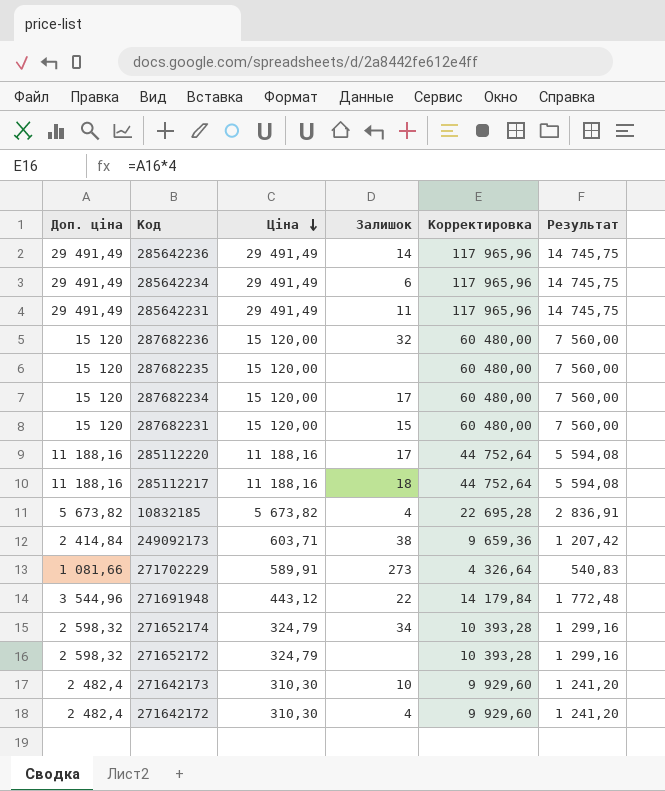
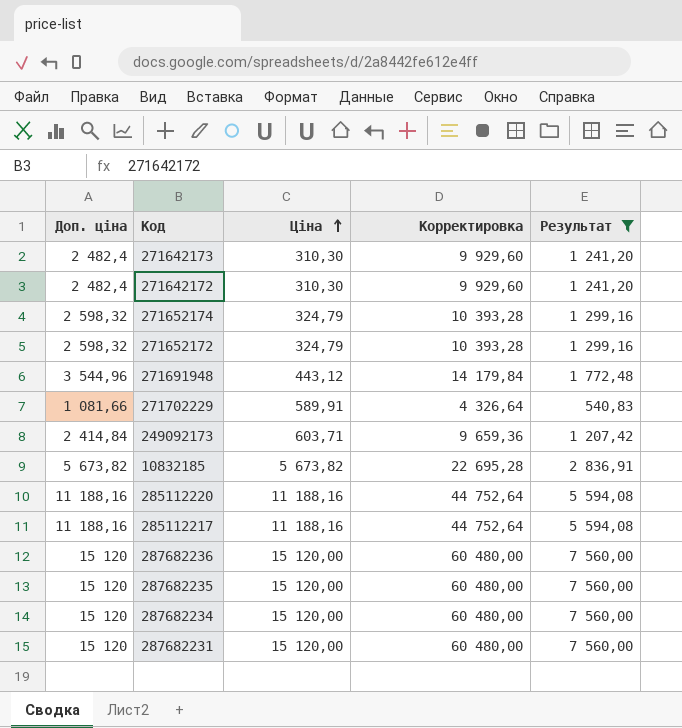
filter: none -> Результат != 14 745,75
row order: Ціна descending -> Ціна ascending
column Залишок | position: 4 -> none

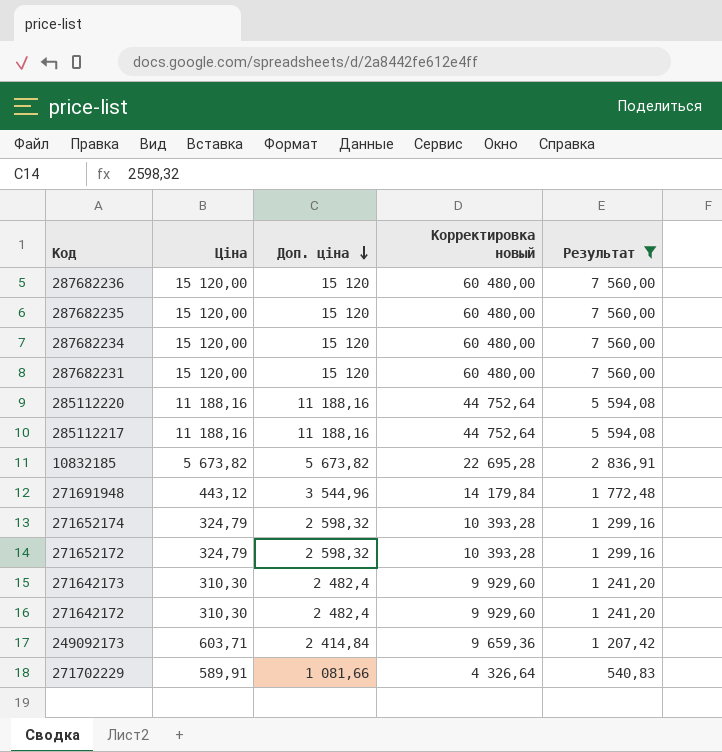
row order: Ціна ascending -> Доп. ціна descending
column Доп. ціна | position: 1 -> 3
column name: Корректировка -> Корректировка новый

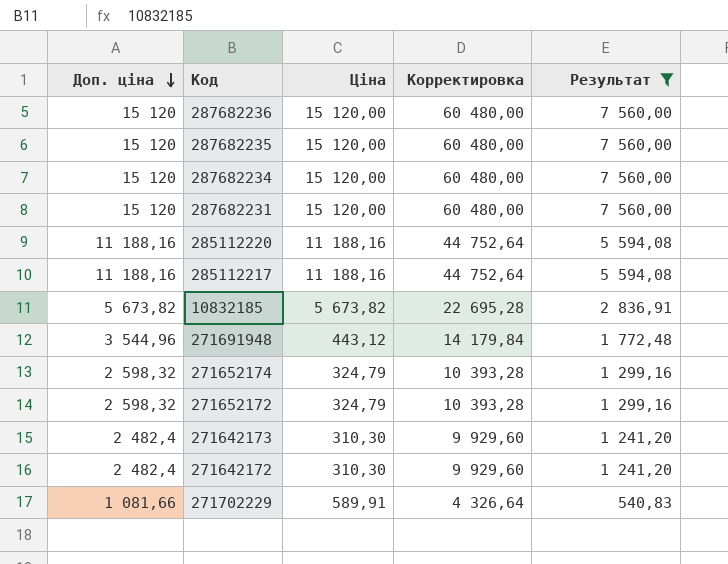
column Доп. ціна | position: 3 -> 1
column name: Корректировка новый -> Корректировка
row 249092173: 603,71 | 2 414,84 | 9 659,36 | 1 207,42 -> none

